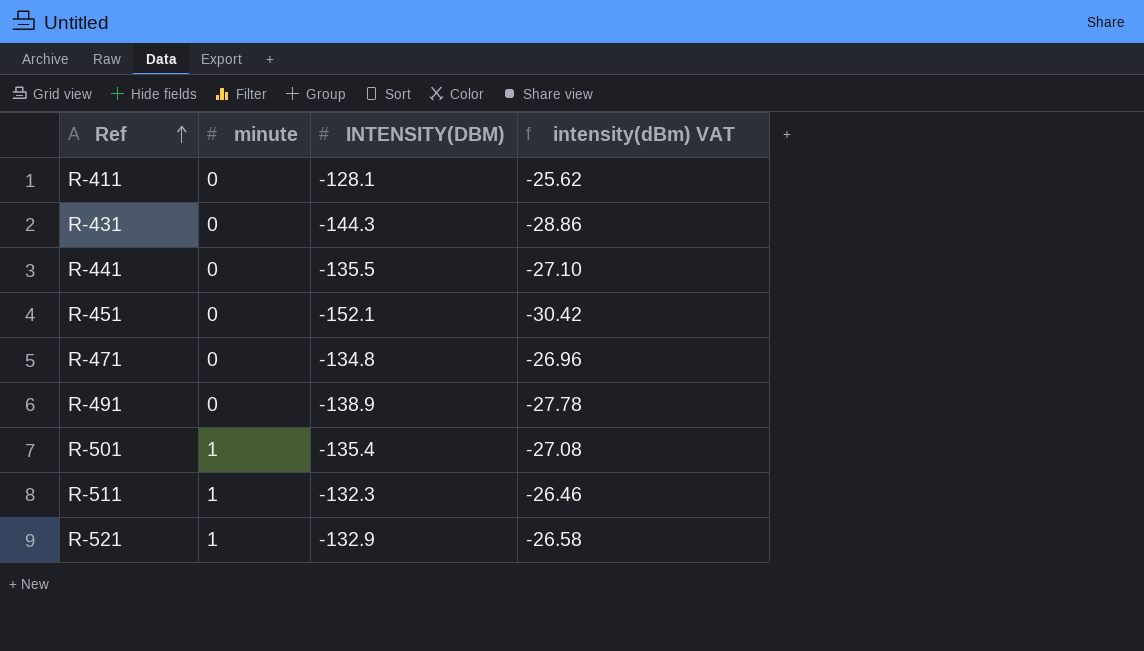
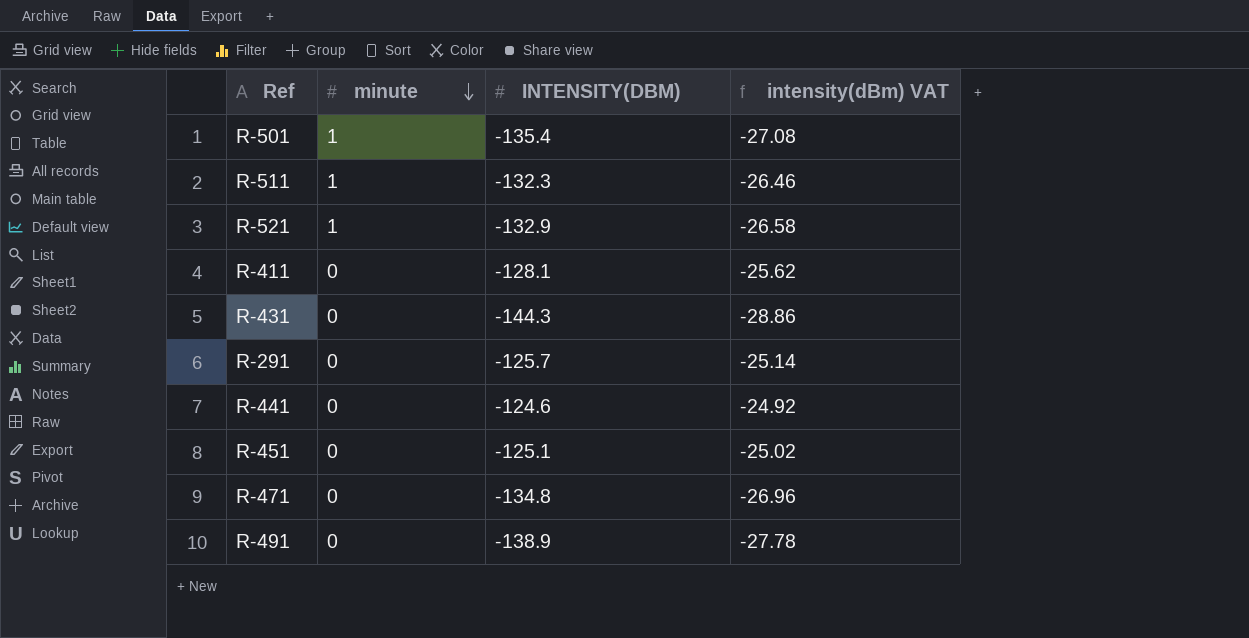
row order: Ref ascending -> minute descending
row R-291: none -> 0 | -125.7 | -25.14
R-441 | INTENSITY(DBM): -135.5 -> -124.6
R-441 | intensity(dBm) VAT: -27.10 -> -24.92
R-451 | INTENSITY(DBM): -152.1 -> -125.1
R-451 | intensity(dBm) VAT: -30.42 -> -25.02

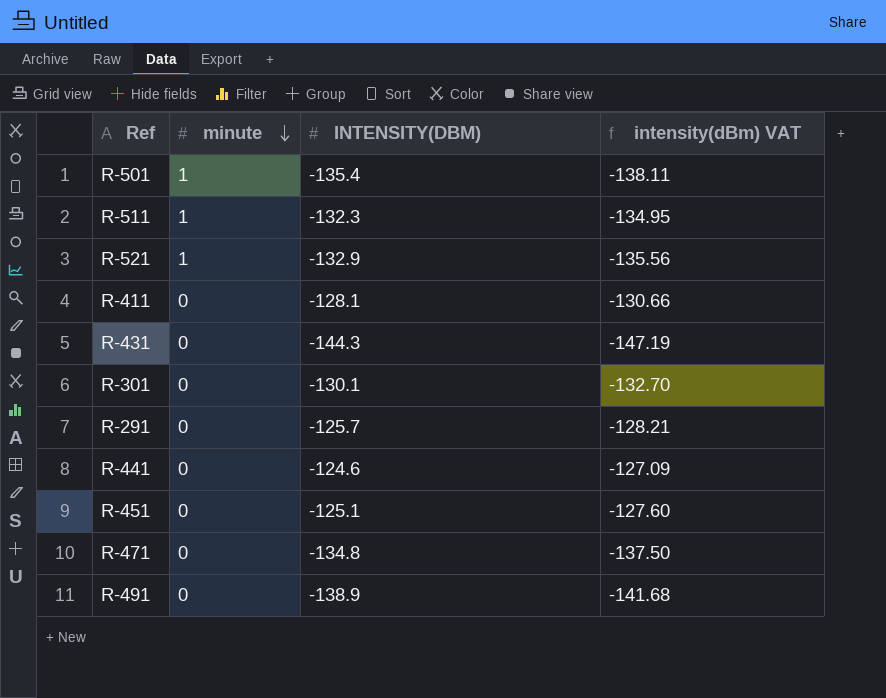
column intensity(dBm) VAT | formula: [INTENSITY(DBM)] * 0.2 -> [INTENSITY(DBM)] * 1.02
row R-301: none -> 0 | -130.1 | -132.70

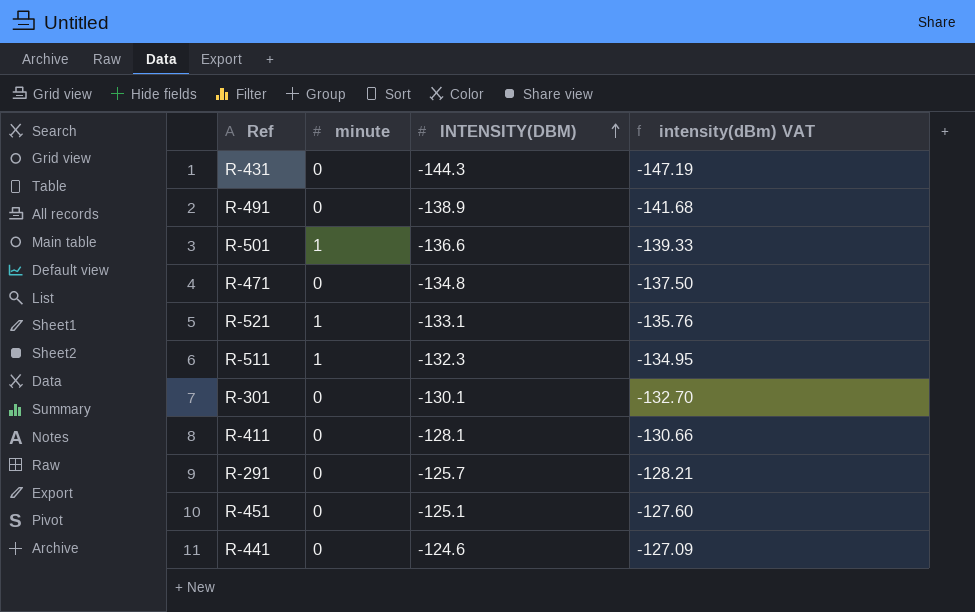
row order: minute descending -> INTENSITY(DBM) ascending
R-501 | INTENSITY(DBM): -135.4 -> -136.6
R-501 | intensity(dBm) VAT: -138.11 -> -139.33
R-521 | INTENSITY(DBM): -132.9 -> -133.1
R-521 | intensity(dBm) VAT: -135.56 -> -135.76

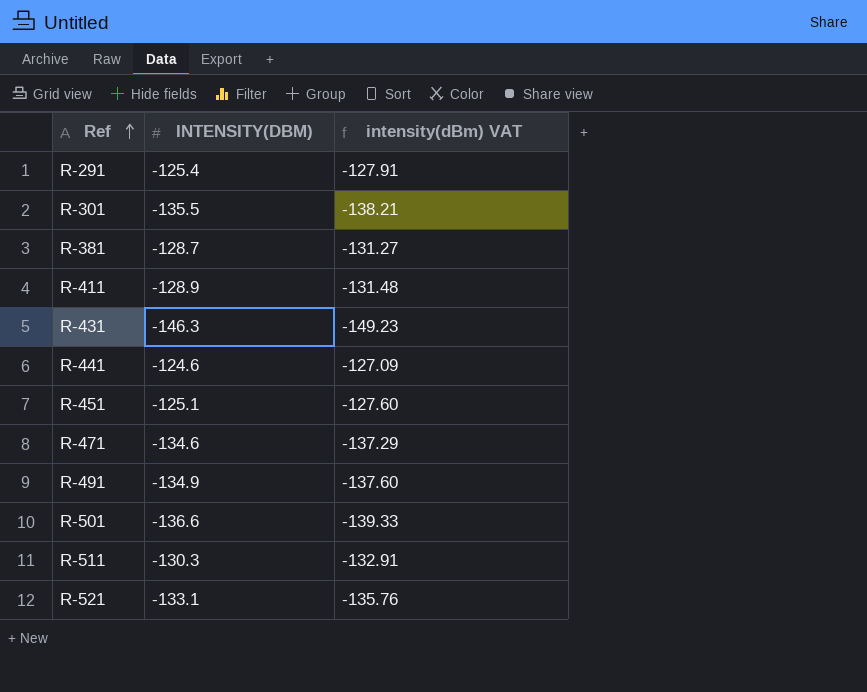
row order: INTENSITY(DBM) ascending -> Ref ascending
column minute | position: 2 -> none
R-291 | INTENSITY(DBM): -125.7 -> -125.4
R-291 | intensity(dBm) VAT: -128.21 -> -127.91
R-301 | INTENSITY(DBM): -130.1 -> -135.5
R-301 | intensity(dBm) VAT: -132.70 -> -138.21
row R-381: none -> -128.7 | -131.27
R-411 | INTENSITY(DBM): -128.1 -> -128.9
R-411 | intensity(dBm) VAT: -130.66 -> -131.48
R-431 | INTENSITY(DBM): -144.3 -> -146.3
R-431 | intensity(dBm) VAT: -147.19 -> -149.23
R-471 | INTENSITY(DBM): -134.8 -> -134.6
R-471 | intensity(dBm) VAT: -137.50 -> -137.29
R-491 | INTENSITY(DBM): -138.9 -> -134.9
R-491 | intensity(dBm) VAT: -141.68 -> -137.60
R-511 | INTENSITY(DBM): -132.3 -> -130.3
R-511 | intensity(dBm) VAT: -134.95 -> -132.91

